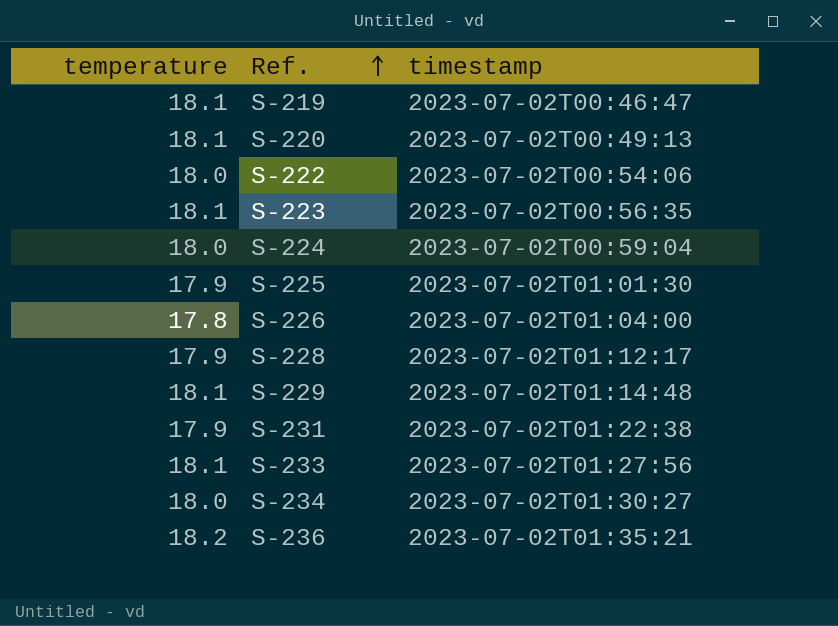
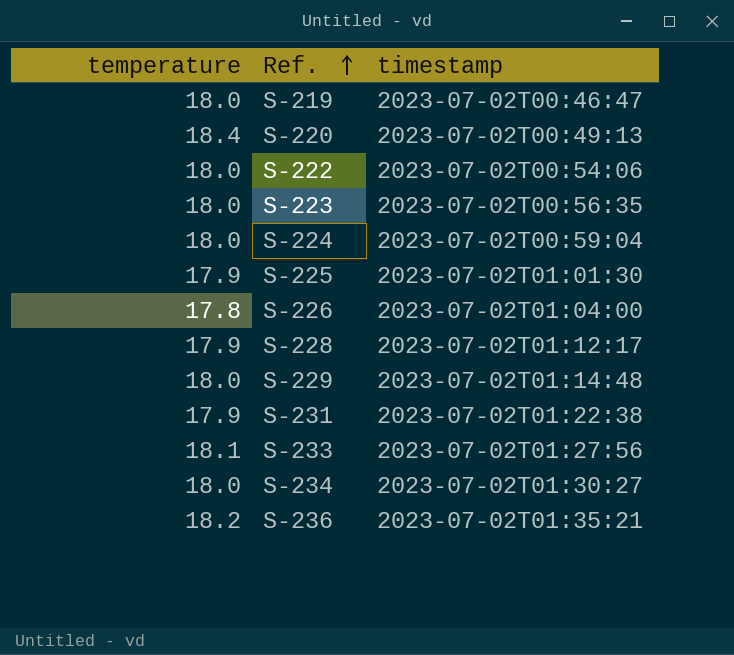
S-219 | temperature: 18.1 -> 18.0
S-220 | temperature: 18.1 -> 18.4
S-223 | temperature: 18.1 -> 18.0
S-229 | temperature: 18.1 -> 18.0

